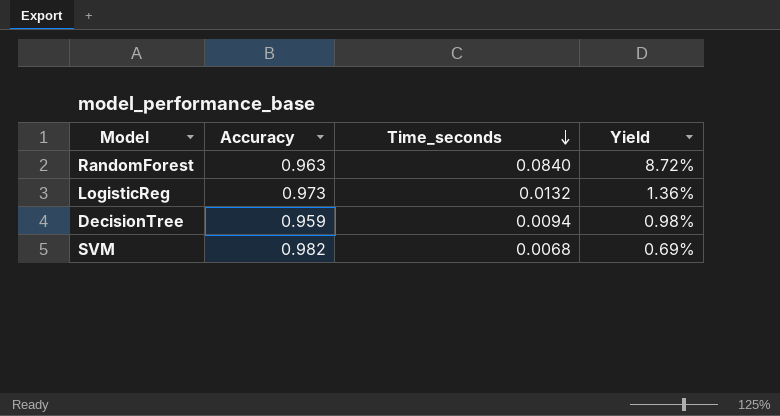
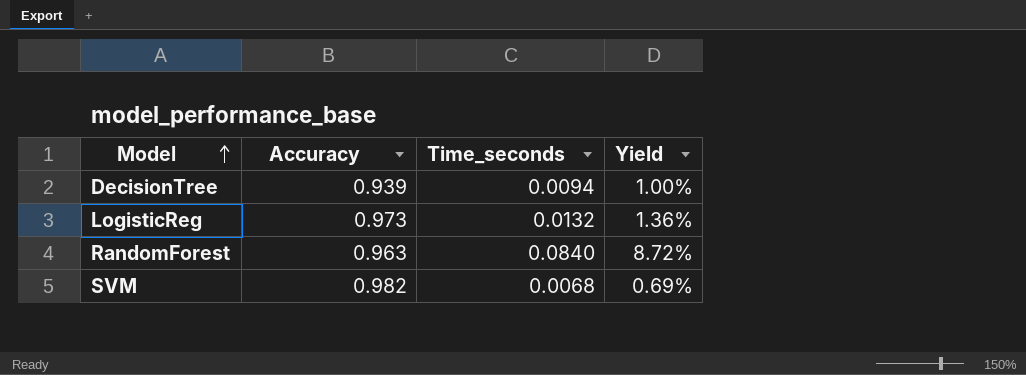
row order: Time_seconds descending -> Model ascending
DecisionTree | Accuracy: 0.959 -> 0.939
DecisionTree | Yield: 0.98% -> 1.00%

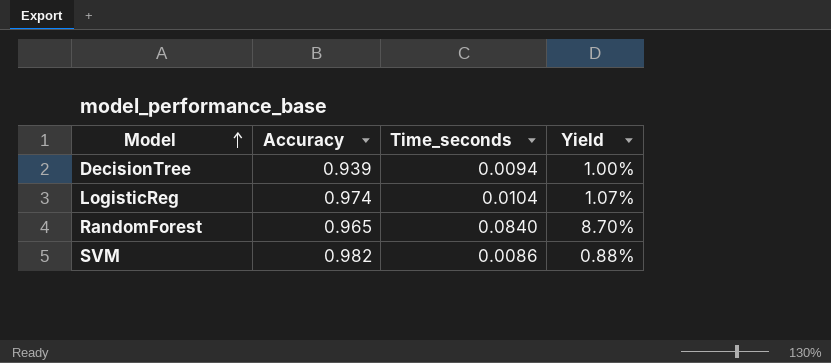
LogisticReg | Accuracy: 0.973 -> 0.974
LogisticReg | Time_seconds: 0.0132 -> 0.0104
LogisticReg | Yield: 1.36% -> 1.07%
RandomForest | Accuracy: 0.963 -> 0.965
RandomForest | Yield: 8.72% -> 8.70%
SVM | Time_seconds: 0.0068 -> 0.0086
SVM | Yield: 0.69% -> 0.88%

